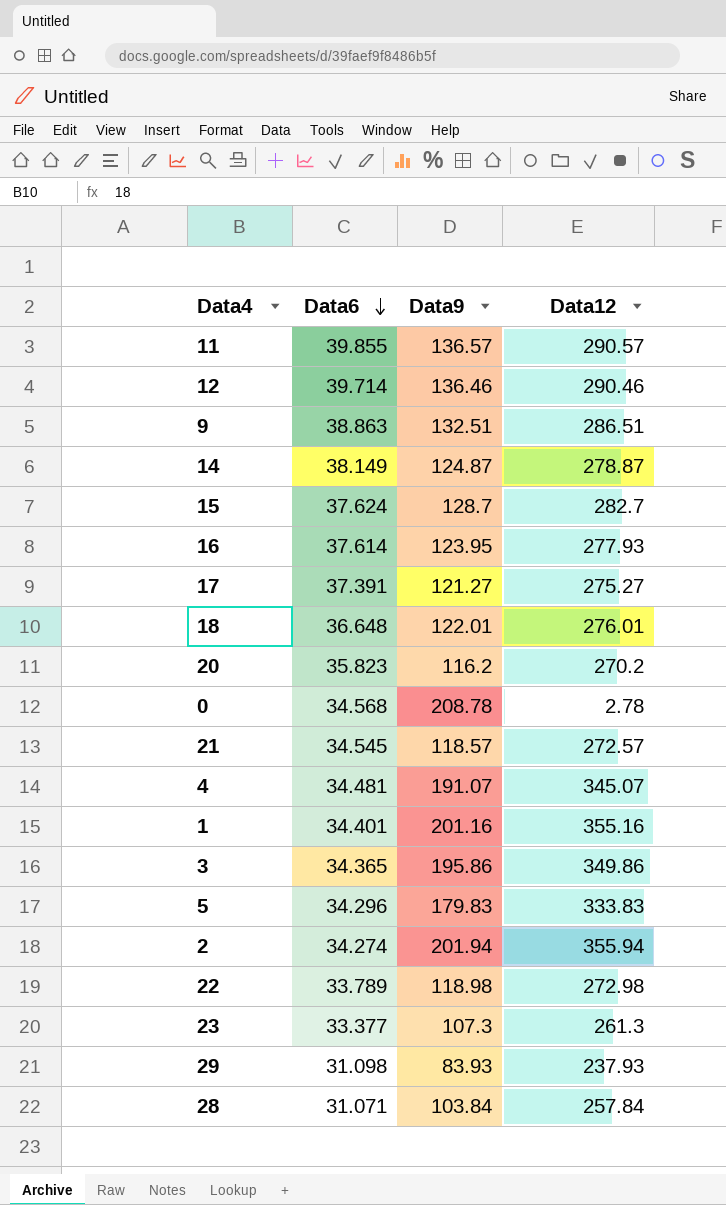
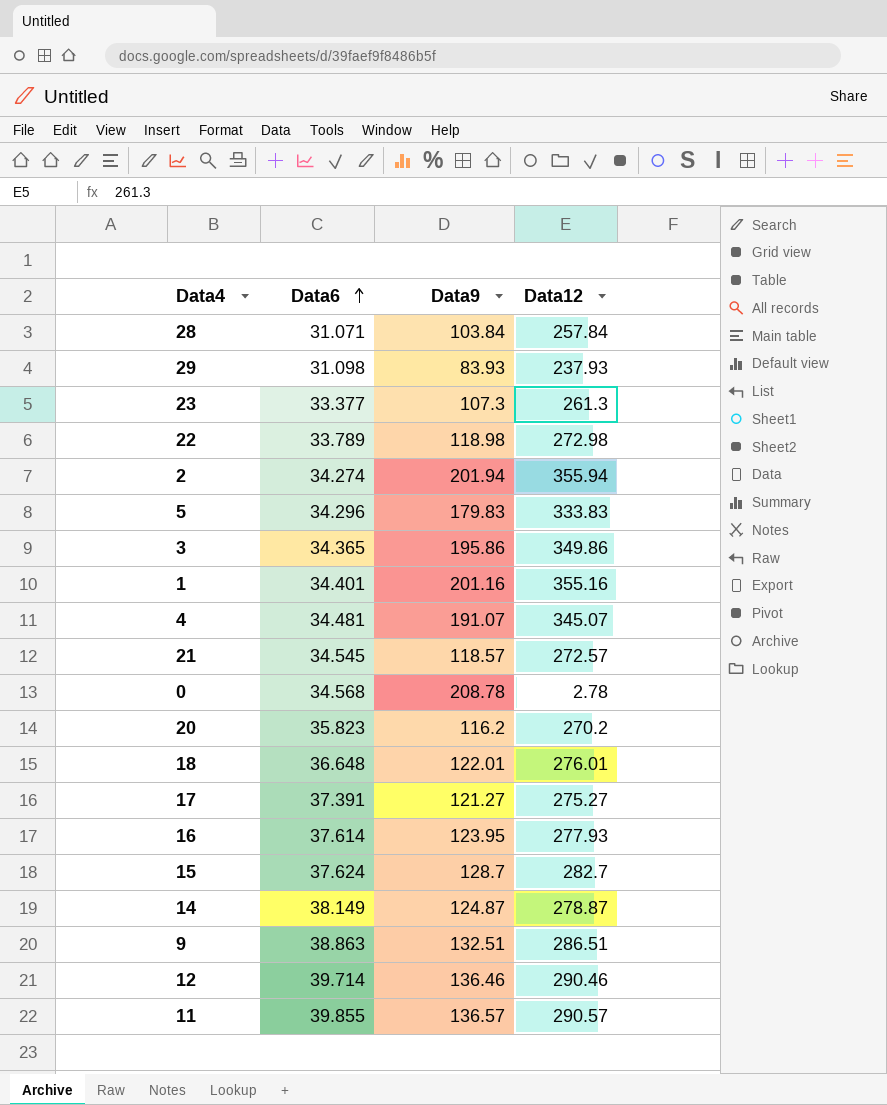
row order: Data6 descending -> Data6 ascending

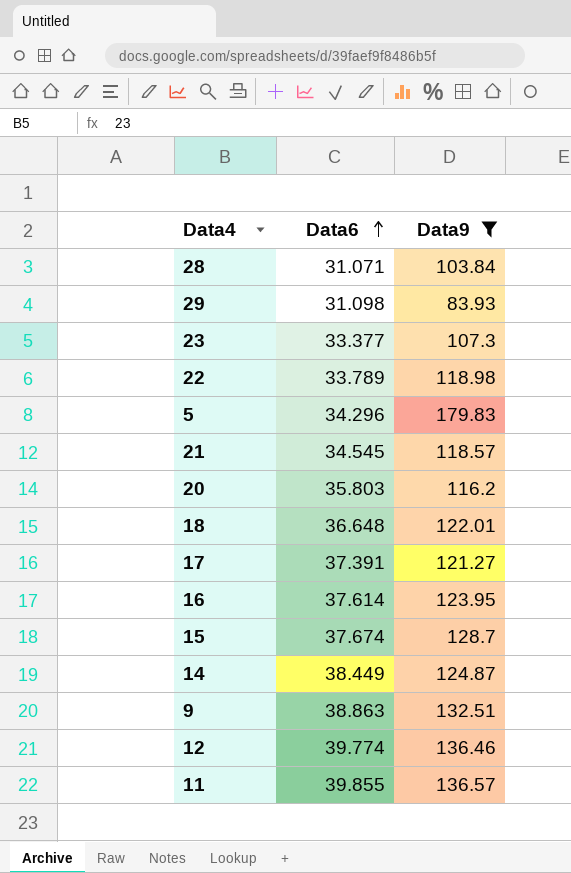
filter: none -> Data9 <= 179.83
column Data12 | position: 4 -> none
20 | Data6: 35.823 -> 35.803
15 | Data6: 37.624 -> 37.674
14 | Data6: 38.149 -> 38.449
12 | Data6: 39.714 -> 39.774

